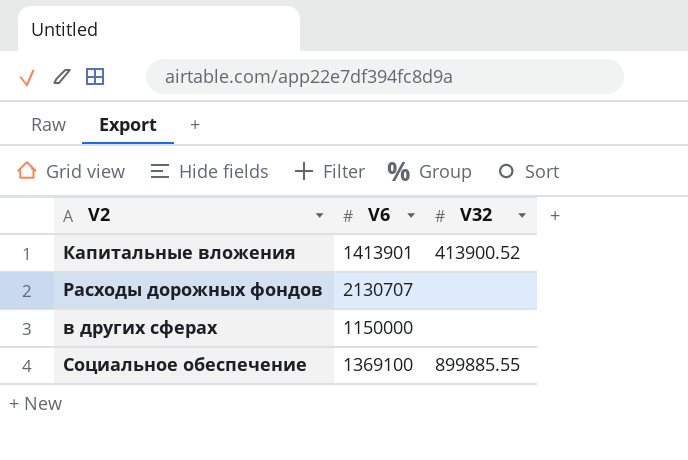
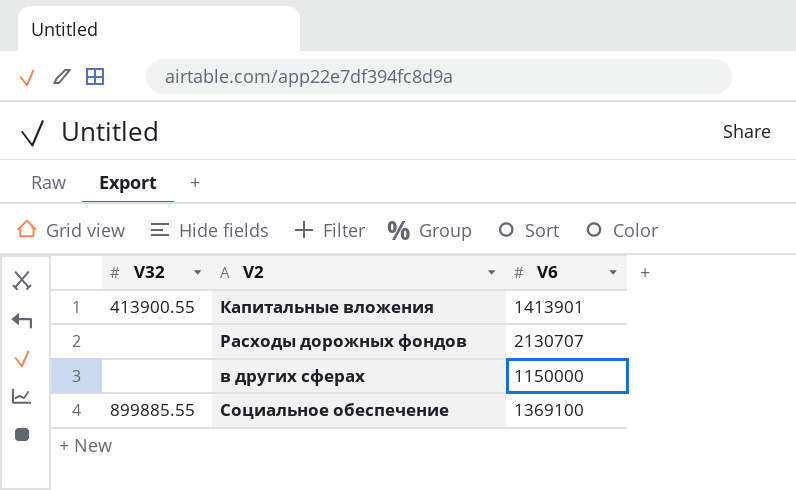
column V32 | position: 3 -> 1
Капитальные вложения | V32: 413900.52 -> 413900.55

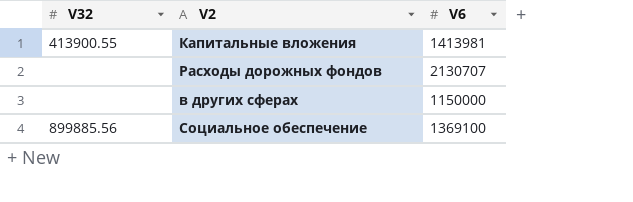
Капитальные вложения | V6: 1413901 -> 1413981
Социальное обеспечение | V32: 899885.55 -> 899885.56

